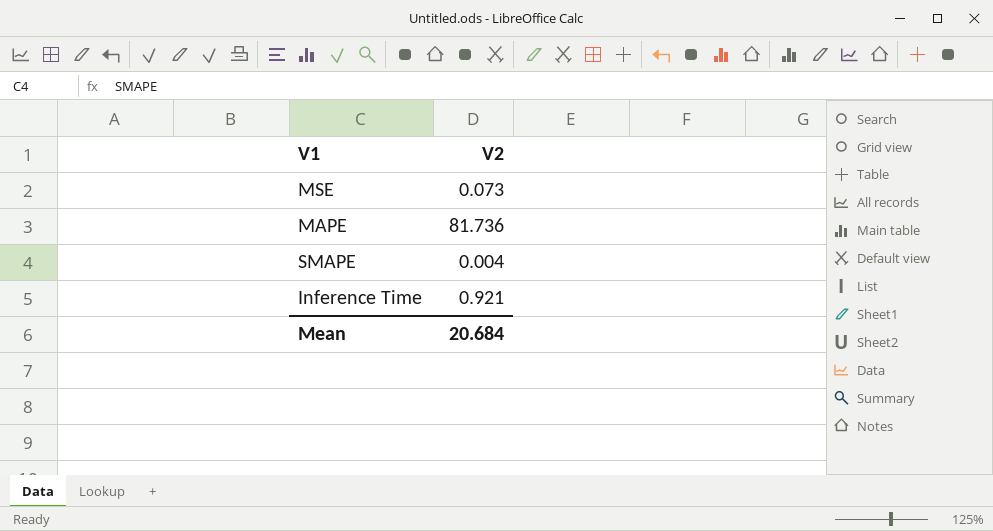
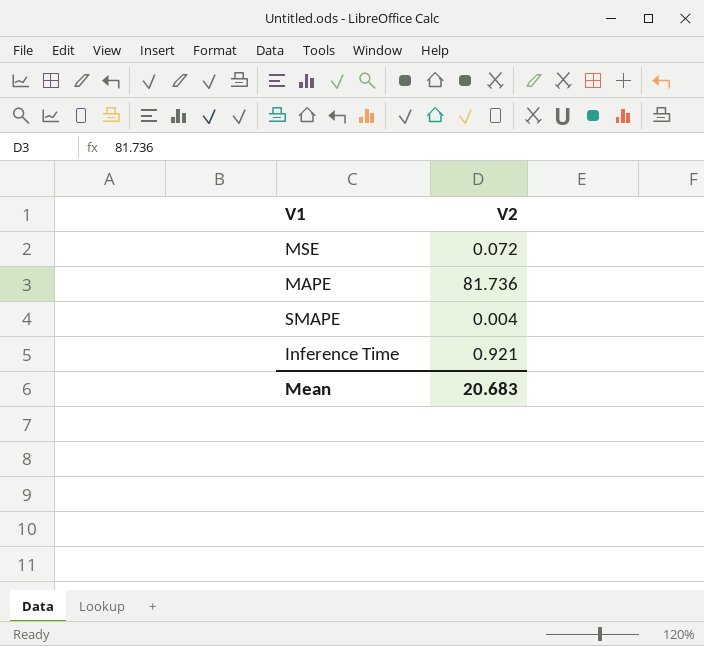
MSE | V2: 0.073 -> 0.072
Mean | V2: 20.684 -> 20.683

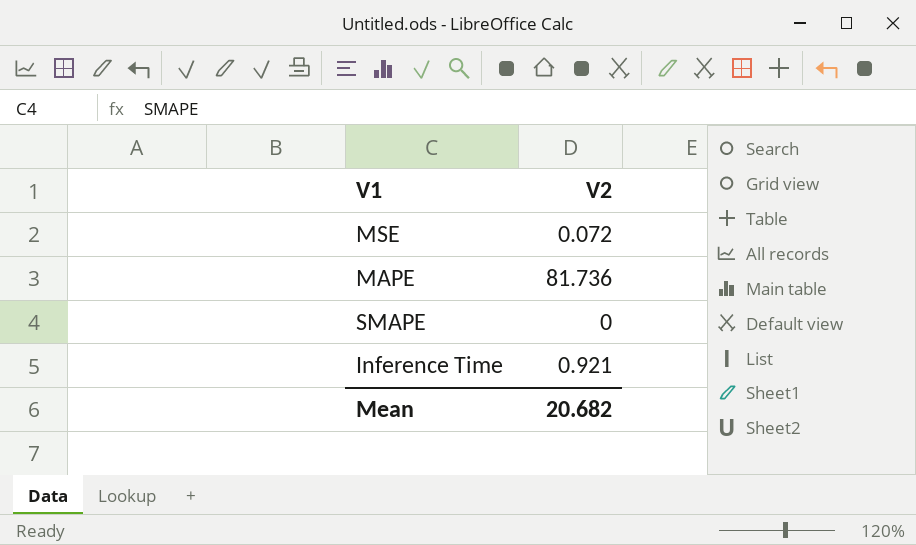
SMAPE | V2: 0.004 -> 0
Mean | V2: 20.683 -> 20.682

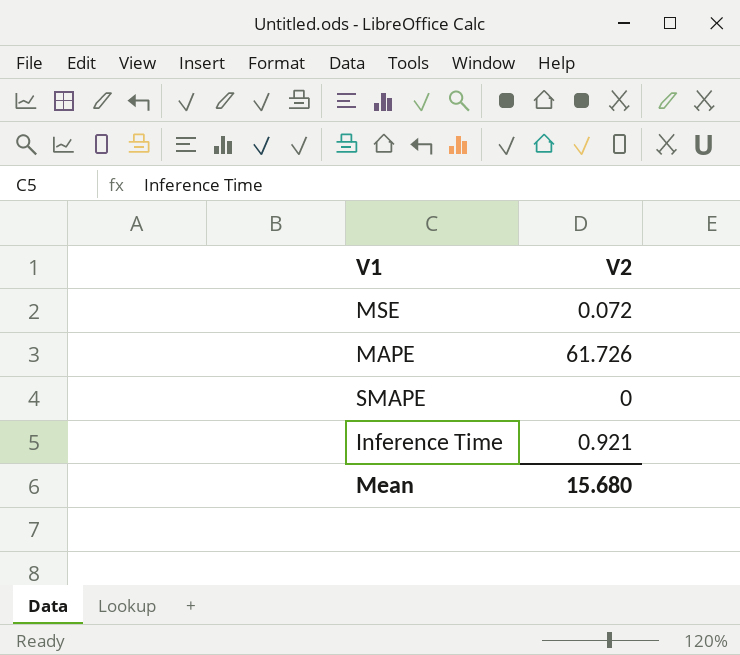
MAPE | V2: 81.736 -> 61.726
Mean | V2: 20.682 -> 15.680

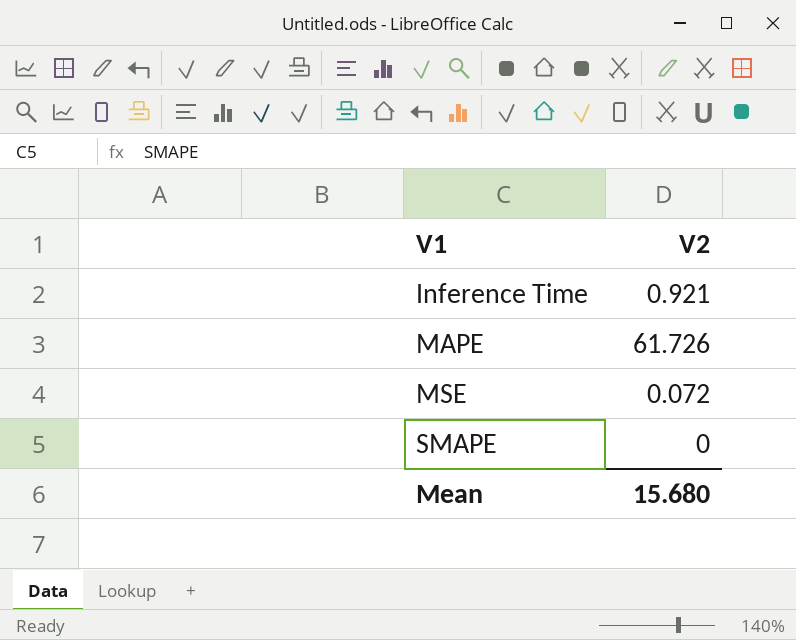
row order: none -> V1 ascending

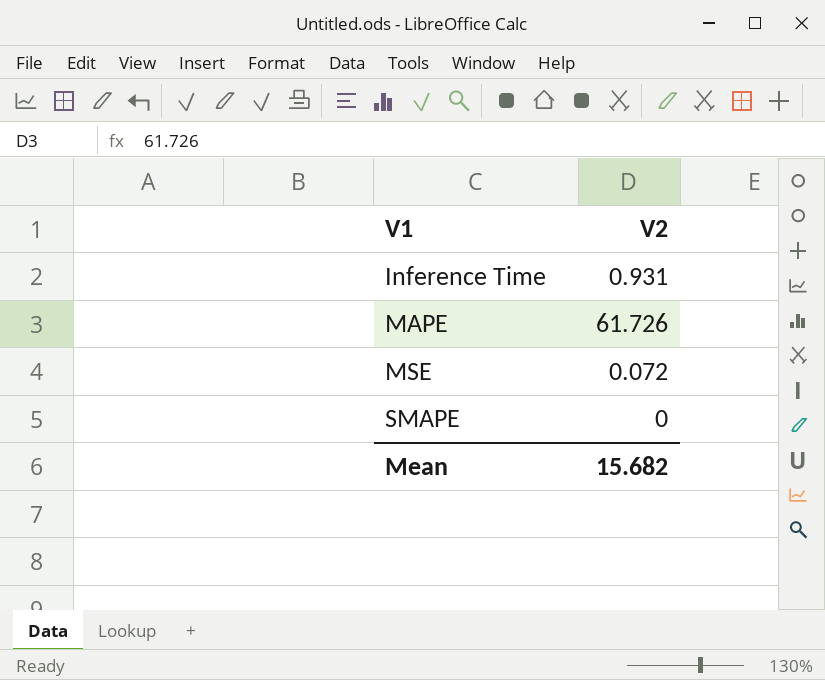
Inference Time | V2: 0.921 -> 0.931
Mean | V2: 15.680 -> 15.682

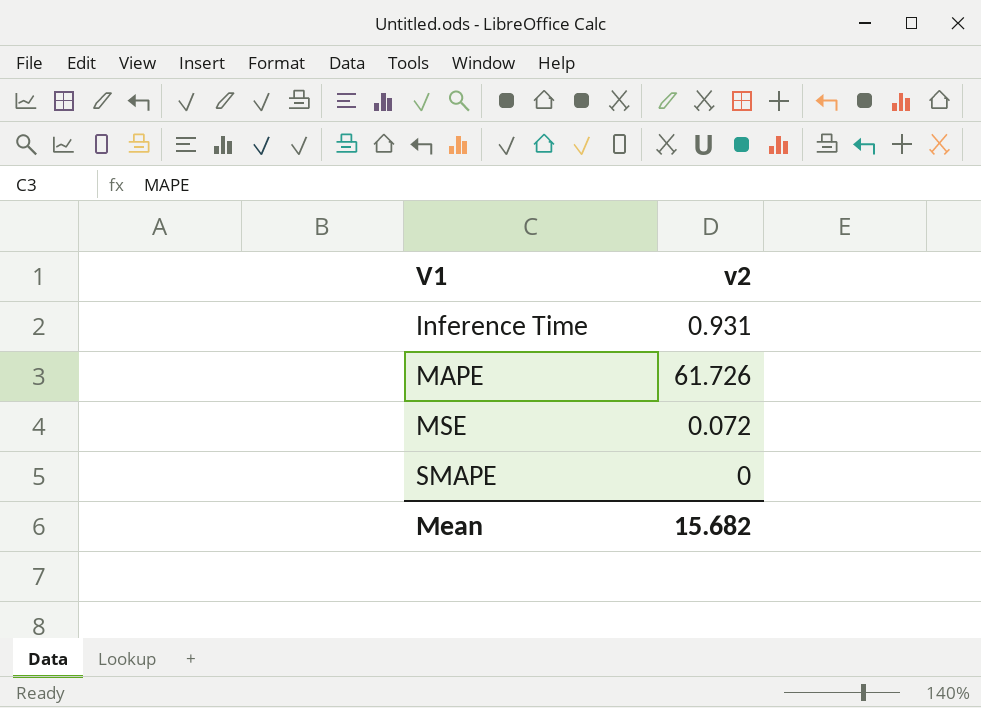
column name: V2 -> v2

